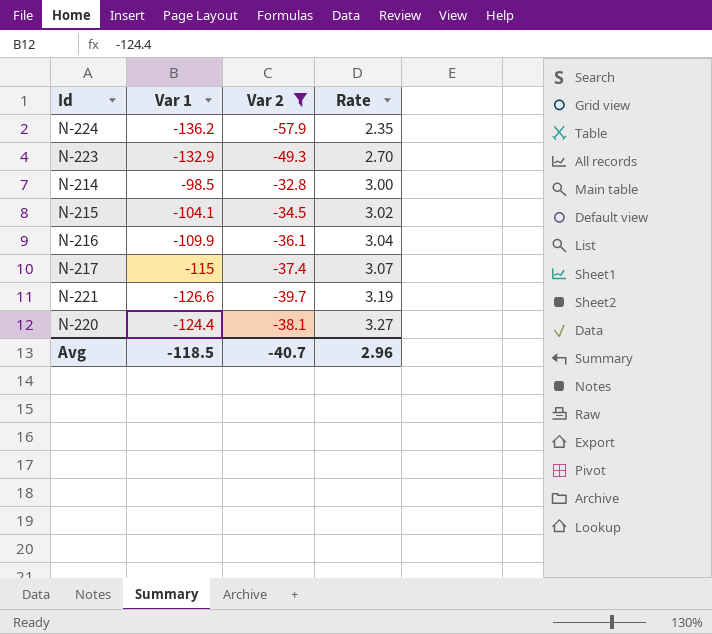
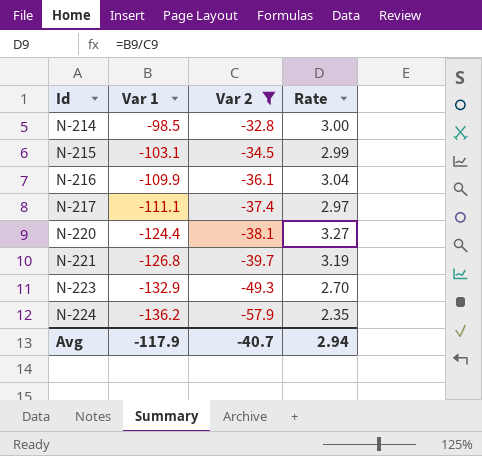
row order: Rate ascending -> Id ascending
N-215 | Var 1: -104.1 -> -103.1
N-215 | Rate: 3.02 -> 2.99
N-217 | Var 1: -115 -> -111.1
N-217 | Rate: 3.07 -> 2.97
N-221 | Var 1: -126.6 -> -126.8
Avg | Var 1: -118.5 -> -117.9
Avg | Rate: 2.96 -> 2.94

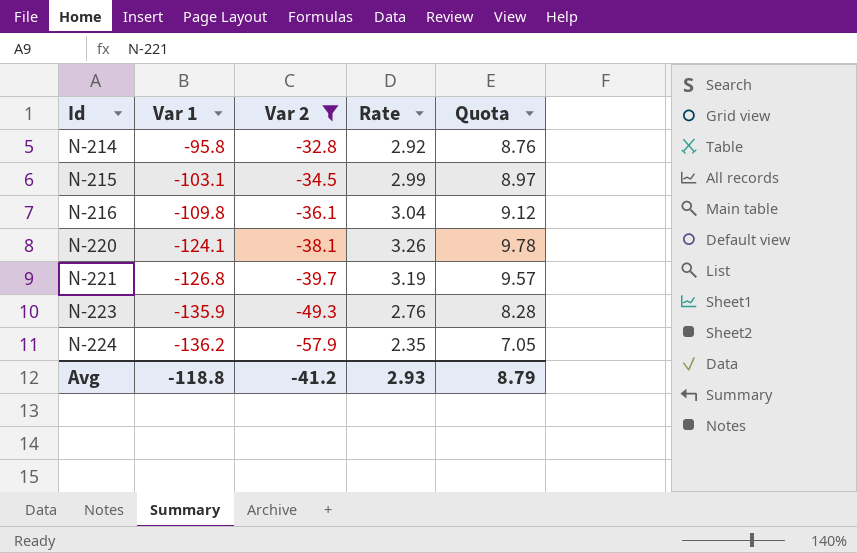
column Quota | formula: none -> [Rate] * 3
row N-217: -111.1 | -37.4 | 2.97 -> none
N-214 | Var 1: -98.5 -> -95.8
N-214 | Rate: 3.00 -> 2.92
N-216 | Var 1: -109.9 -> -109.8
N-220 | Var 1: -124.4 -> -124.1
N-220 | Rate: 3.27 -> 3.26
N-223 | Var 1: -132.9 -> -135.9
N-223 | Rate: 2.70 -> 2.76
Avg | Var 1: -117.9 -> -118.8
Avg | Var 2: -40.7 -> -41.2
Avg | Rate: 2.94 -> 2.93

